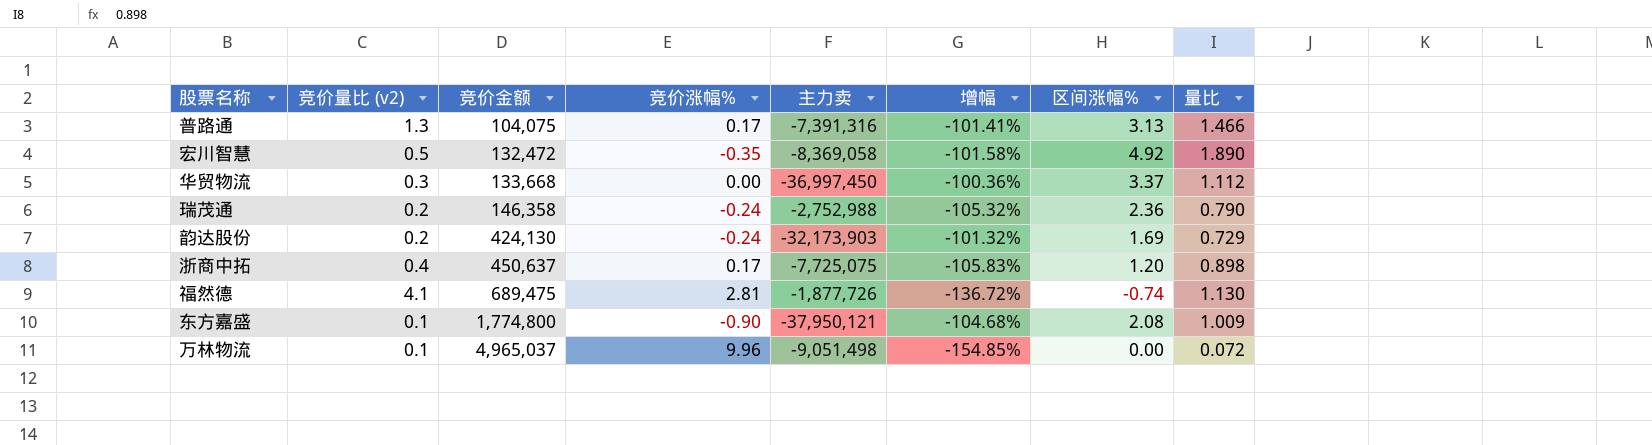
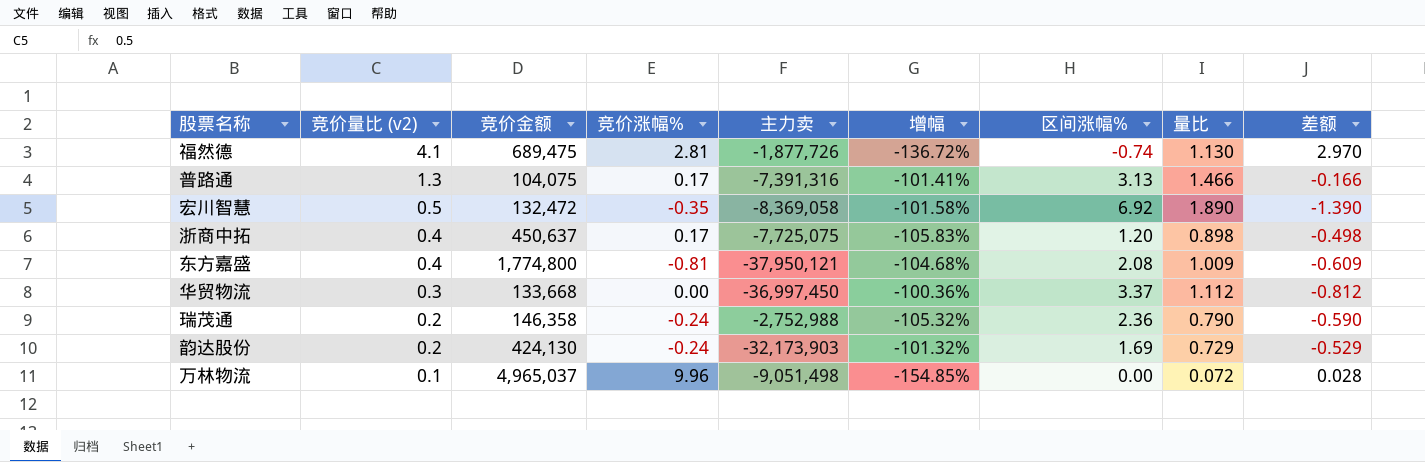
row order: 竞价金额 ascending -> 竞价量比 (v2) descending
column 差额 | formula: none -> [竞价量比 (v2)] - [量比]
宏川智慧 | 区间涨幅%: 4.92 -> 6.92
东方嘉盛 | 竞价量比 (v2): 0.1 -> 0.4
东方嘉盛 | 竞价涨幅%: -0.90 -> -0.81

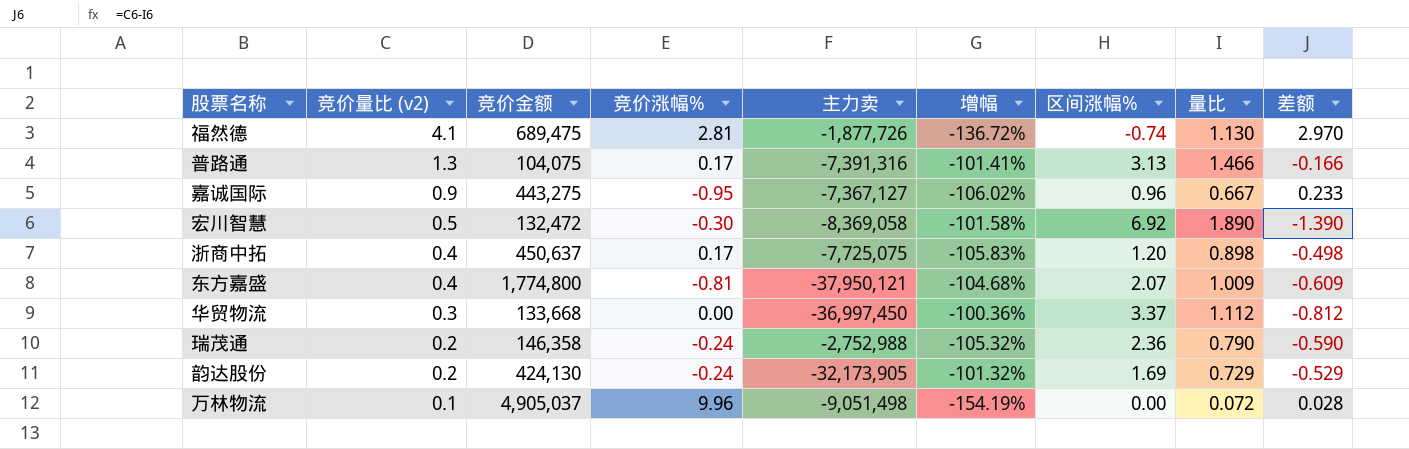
row 嘉诚国际: none -> 0.9 | 443,275 | -0.95 | -7,367,127 | -106.02% | 0.96 | 0.667 | 0.233
宏川智慧 | 竞价涨幅%: -0.35 -> -0.30
东方嘉盛 | 区间涨幅%: 2.08 -> 2.07
韵达股份 | 主力卖: -32,173,903 -> -32,173,905
万林物流 | 竞价金额: 4,965,037 -> 4,905,037
万林物流 | 增幅: -154.85% -> -154.19%

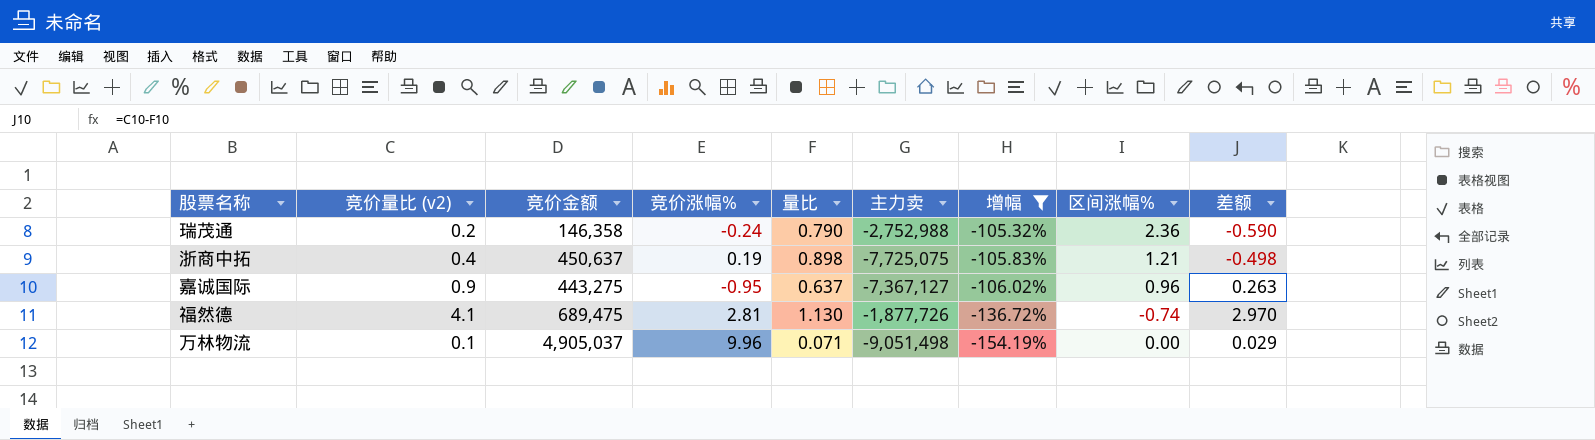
filter: none -> 增幅 <= -105.32%
row order: 竞价量比 (v2) descending -> 增幅 descending
column 量比 | position: 8 -> 5
浙商中拓 | 竞价涨幅%: 0.17 -> 0.19
浙商中拓 | 区间涨幅%: 1.20 -> 1.21
嘉诚国际 | 量比: 0.667 -> 0.637
嘉诚国际 | 差额: 0.233 -> 0.263
万林物流 | 量比: 0.072 -> 0.071
万林物流 | 差额: 0.028 -> 0.029

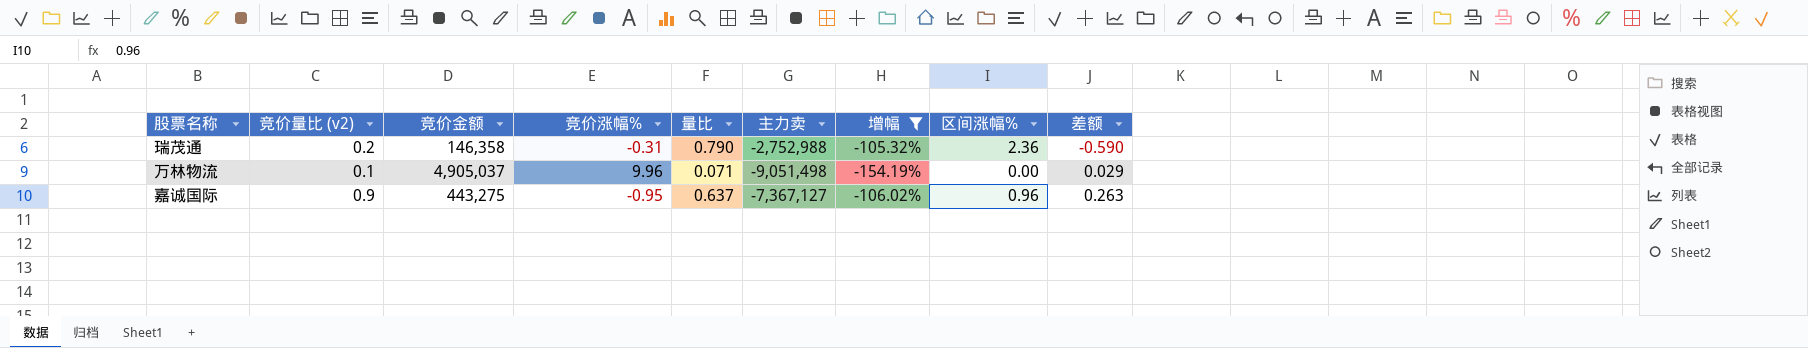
row order: 增幅 descending -> 差额 ascending
row 浙商中拓: 0.4 | 450,637 | 0.19 | 0.898 | -7,725,075 | -105.83% | 1.21 | -0.498 -> none
row 福然德: 4.1 | 689,475 | 2.81 | 1.130 | -1,877,726 | -136.72% | -0.74 | 2.970 -> none
瑞茂通 | 竞价涨幅%: -0.24 -> -0.31

